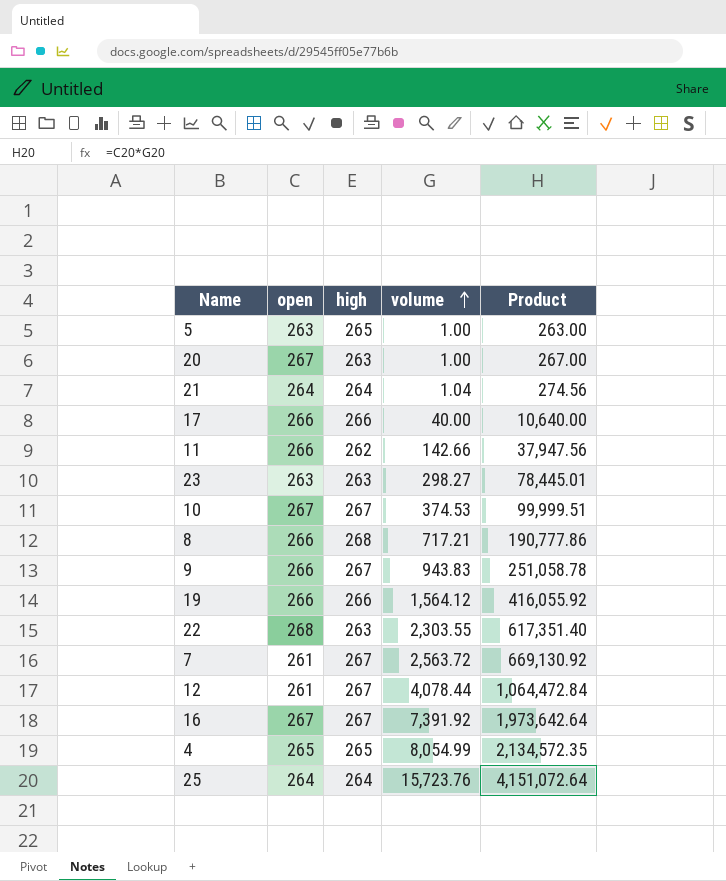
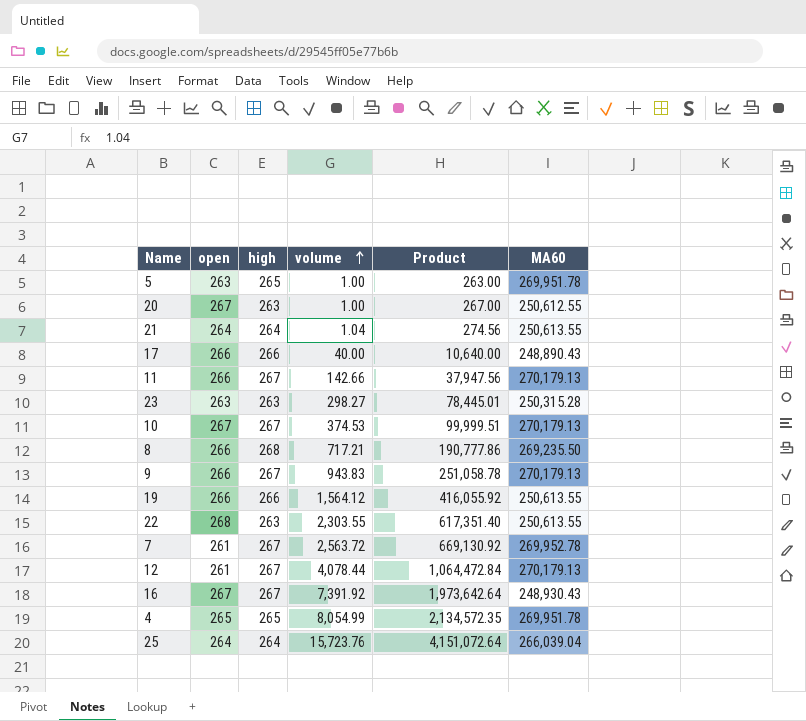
column MA60 | position: none -> 6
11 | high: 262 -> 267

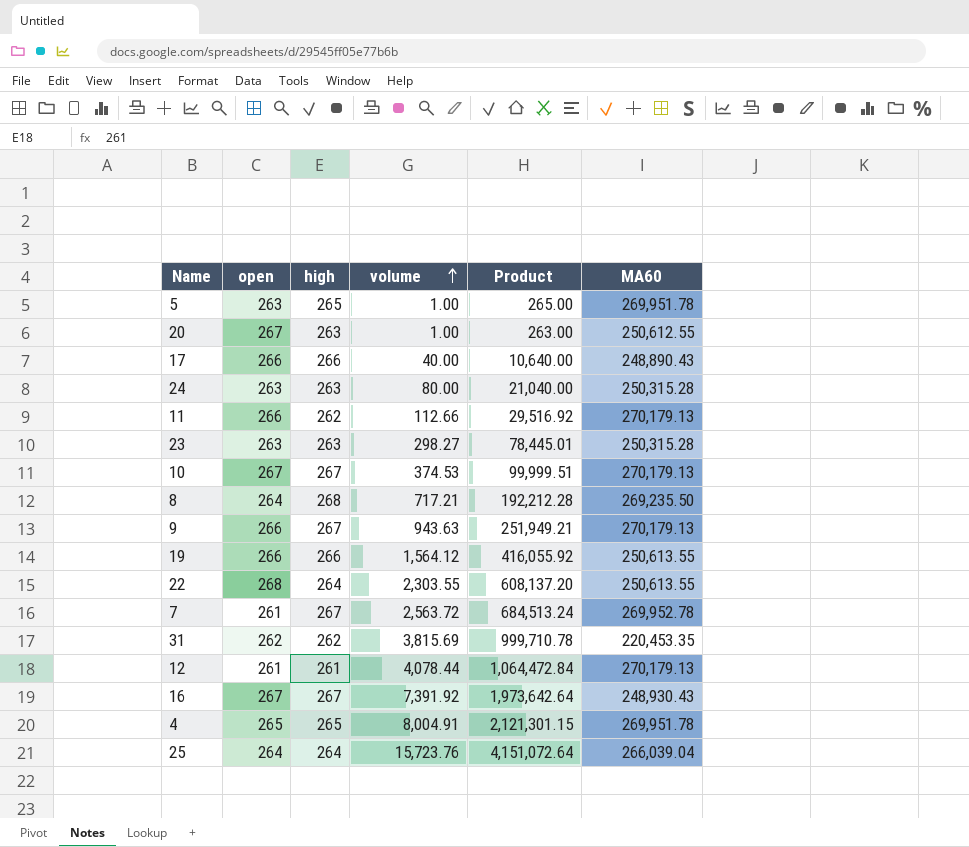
column Product | formula: [open] * [volume] -> [high] * [volume]
row 21: 264 | 264 | 1.04 | 274.56 | 250,613.55 -> none
row 24: none -> 263 | 263 | 80.00 | 21,040.00 | 250,315.28
11 | high: 267 -> 262
11 | volume: 142.66 -> 112.66
8 | open: 266 -> 264
9 | volume: 943.83 -> 943.63
22 | high: 263 -> 264
row 31: none -> 262 | 262 | 3,815.69 | 999,710.78 | 220,453.35
12 | high: 267 -> 261
4 | volume: 8,054.99 -> 8,004.91

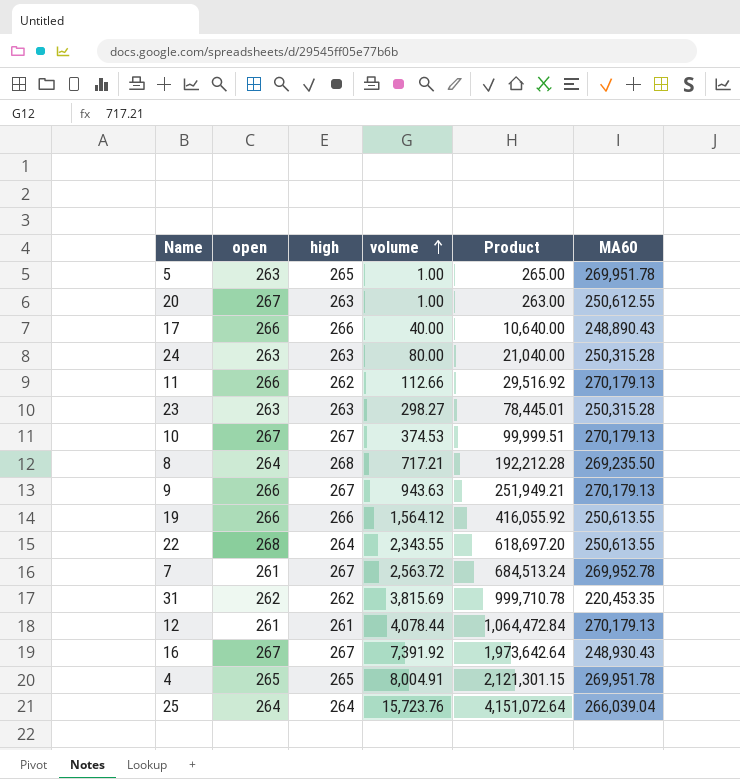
22 | volume: 2,303.55 -> 2,343.55
22 | Product: 608,137.20 -> 618,697.20

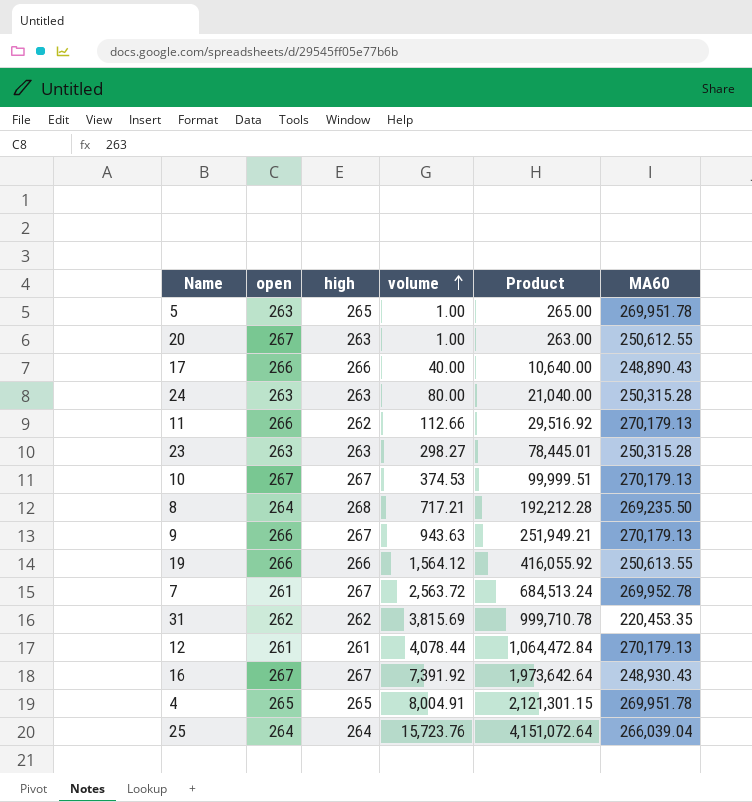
row 22: 268 | 264 | 2,343.55 | 618,697.20 | 250,613.55 -> none

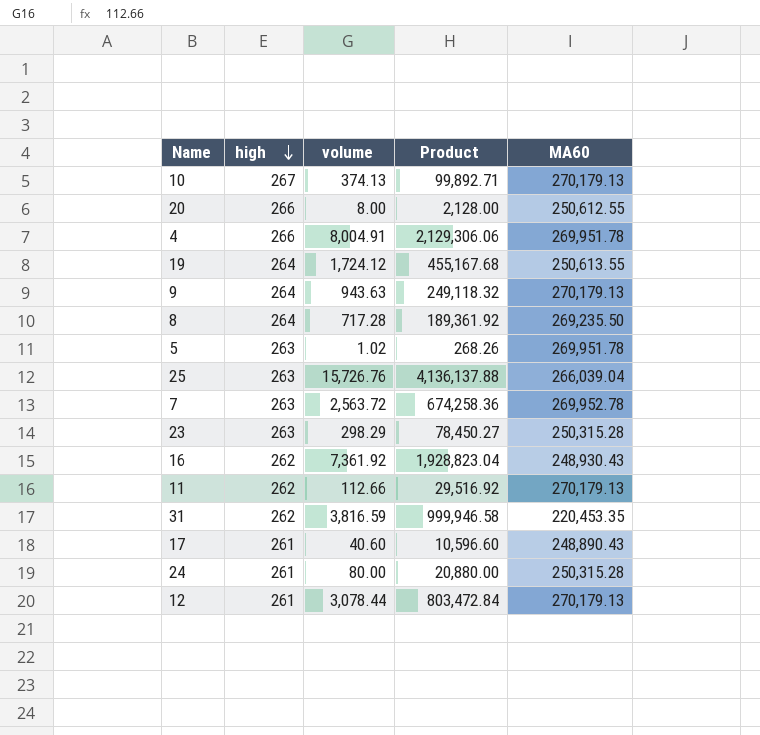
row order: volume ascending -> high descending
column open | position: 2 -> none
10 | volume: 374.53 -> 374.13
10 | Product: 99,999.51 -> 99,892.71
20 | high: 263 -> 266
20 | volume: 1.00 -> 8.00
20 | Product: 263.00 -> 2,128.00
4 | high: 265 -> 266
4 | Product: 2,121,301.15 -> 2,129,306.06
19 | high: 266 -> 264
19 | volume: 1,564.12 -> 1,724.12
19 | Product: 416,055.92 -> 455,167.68
9 | high: 267 -> 264
9 | Product: 251,949.21 -> 249,118.32
8 | high: 268 -> 264
8 | volume: 717.21 -> 717.28
8 | Product: 192,212.28 -> 189,361.92
5 | high: 265 -> 263
5 | volume: 1.00 -> 1.02
5 | Product: 265.00 -> 268.26
25 | high: 264 -> 263
25 | volume: 15,723.76 -> 15,726.76
25 | Product: 4,151,072.64 -> 4,136,137.88
7 | high: 267 -> 263
7 | Product: 684,513.24 -> 674,258.36
23 | volume: 298.27 -> 298.29
23 | Product: 78,445.01 -> 78,450.27
16 | high: 267 -> 262
16 | volume: 7,391.92 -> 7,361.92
16 | Product: 1,973,642.64 -> 1,928,823.04
31 | volume: 3,815.69 -> 3,816.59
31 | Product: 999,710.78 -> 999,946.58
17 | high: 266 -> 261
17 | volume: 40.00 -> 40.60
17 | Product: 10,640.00 -> 10,596.60
24 | high: 263 -> 261
24 | Product: 21,040.00 -> 20,880.00
12 | volume: 4,078.44 -> 3,078.44
12 | Product: 1,064,472.84 -> 803,472.84

